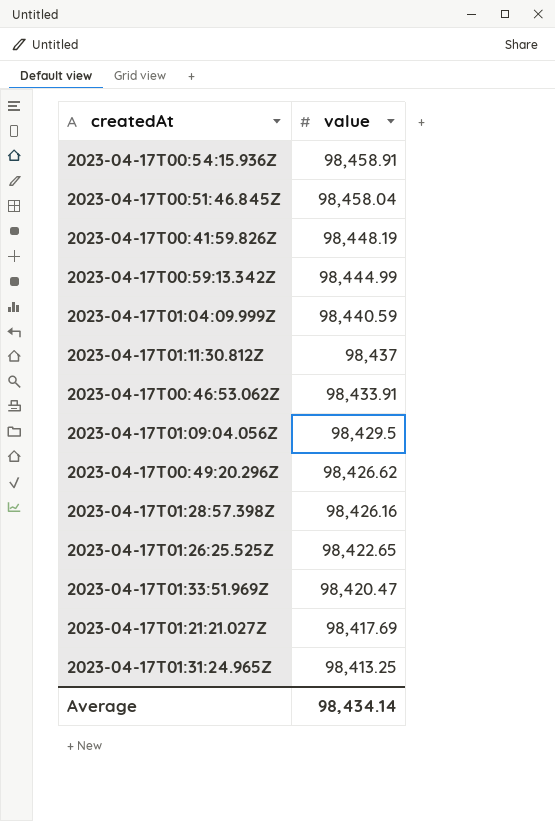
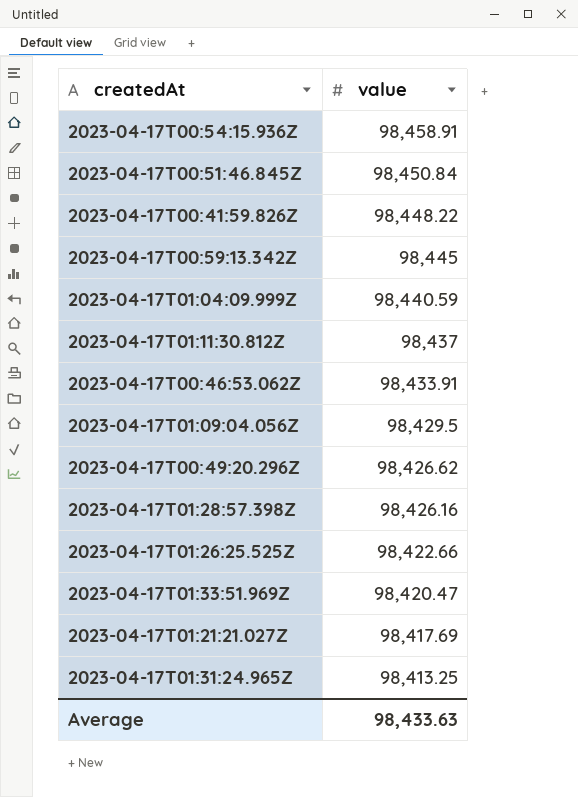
2023-04-17T00:51:46.845Z | value: 98,458.04 -> 98,450.84
2023-04-17T00:41:59.826Z | value: 98,448.19 -> 98,448.22
2023-04-17T00:59:13.342Z | value: 98,444.99 -> 98,445
2023-04-17T01:26:25.525Z | value: 98,422.65 -> 98,422.66
Average | value: 98,434.14 -> 98,433.63

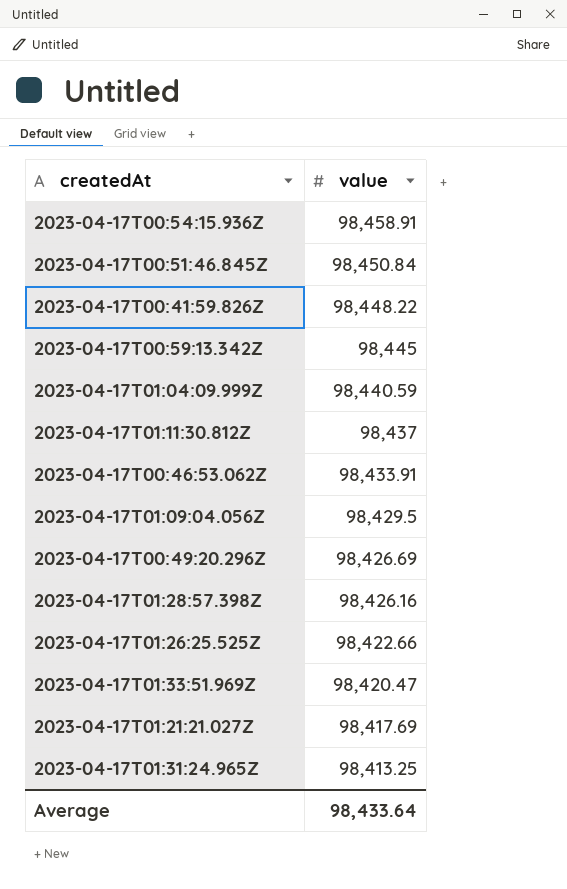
2023-04-17T00:49:20.296Z | value: 98,426.62 -> 98,426.69
Average | value: 98,433.63 -> 98,433.64

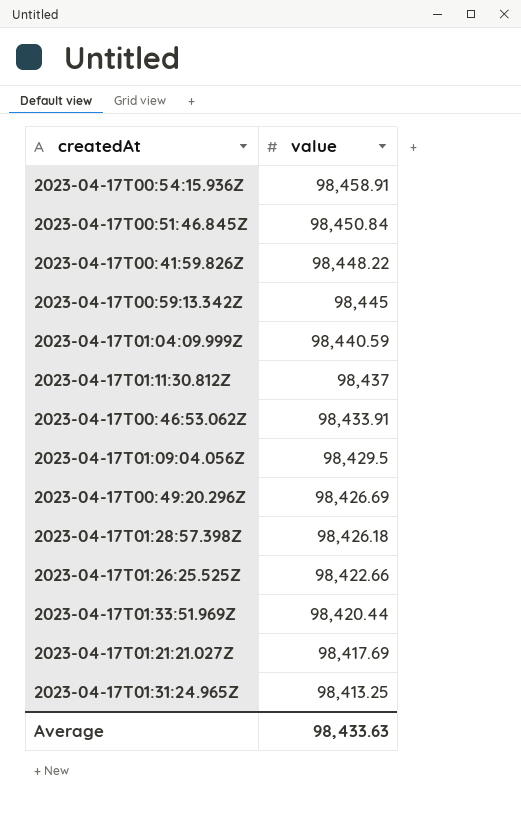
2023-04-17T01:28:57.398Z | value: 98,426.16 -> 98,426.18
2023-04-17T01:33:51.969Z | value: 98,420.47 -> 98,420.44
Average | value: 98,433.64 -> 98,433.63

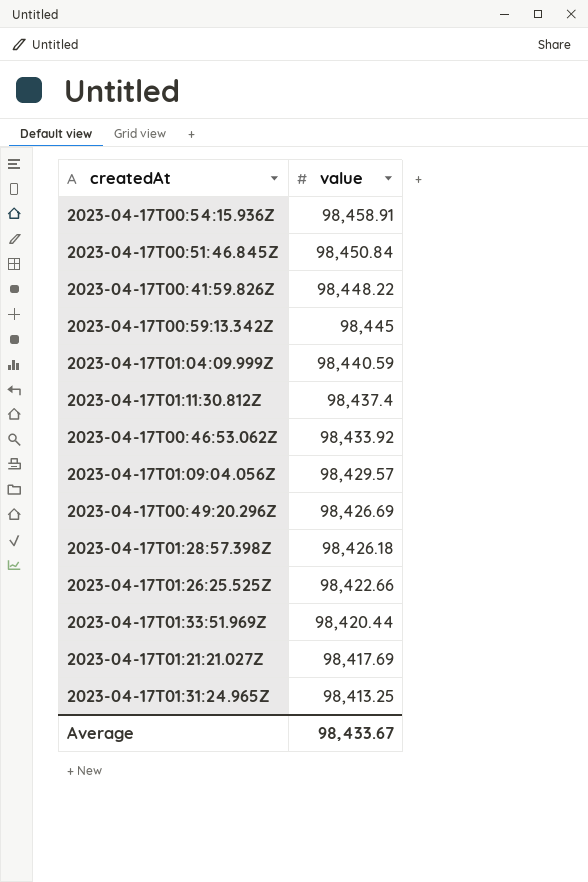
2023-04-17T01:11:30.812Z | value: 98,437 -> 98,437.4
2023-04-17T00:46:53.062Z | value: 98,433.91 -> 98,433.92
2023-04-17T01:09:04.056Z | value: 98,429.5 -> 98,429.57
Average | value: 98,433.63 -> 98,433.67

